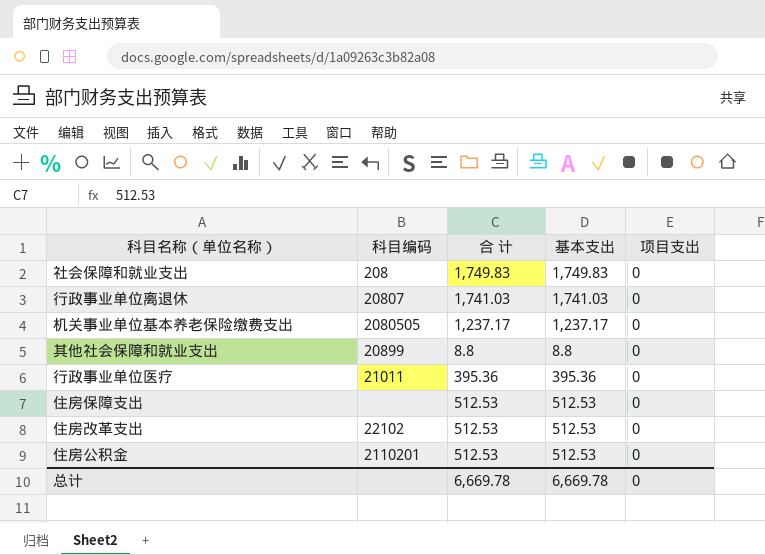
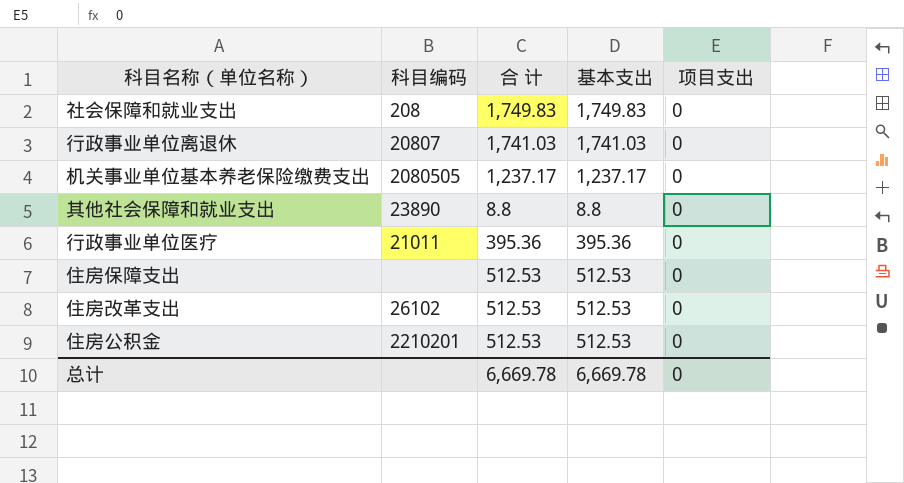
其他社会保障和就业支出 | 科目编码: 20899 -> 23890
住房改革支出 | 科目编码: 22102 -> 26102
住房公积金 | 科目编码: 2110201 -> 2210201

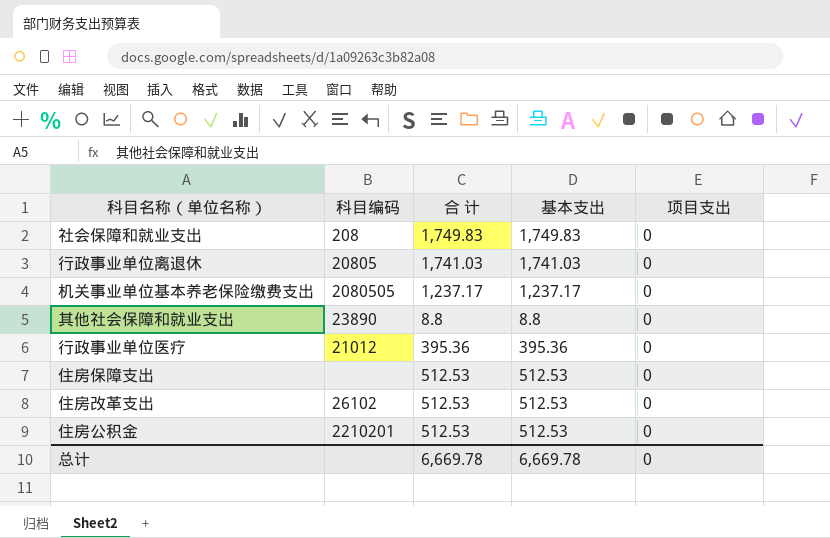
行政事业单位离退休 | 科目编码: 20807 -> 20805
行政事业单位医疗 | 科目编码: 21011 -> 21012

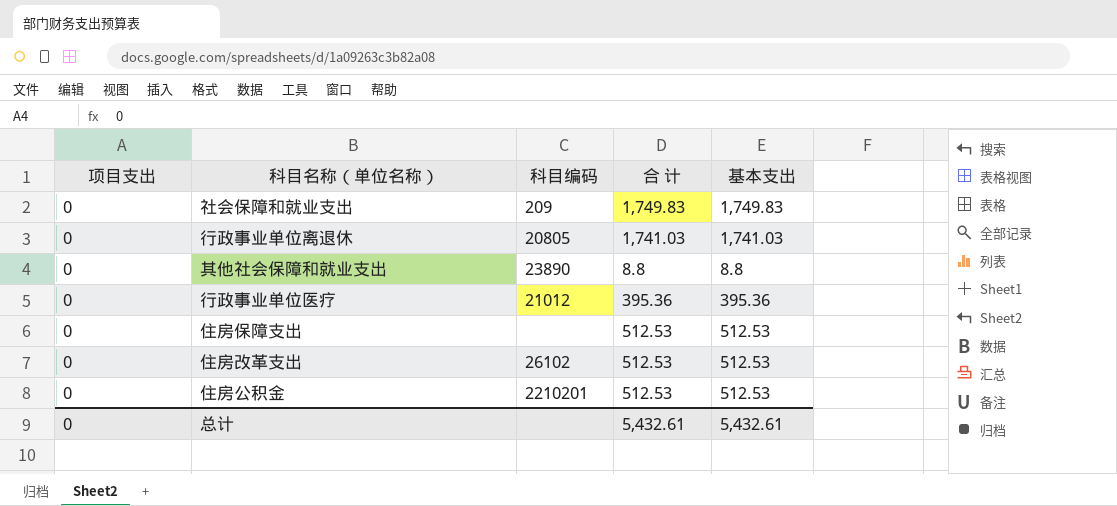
column 项目支出 | position: 5 -> 1
row 机关事业单位基本养老保险缴费支出: 2080505 | 1,237.17 | 1,237.17 | 0 -> none
社会保障和就业支出 | 科目编码: 208 -> 209
总计 | 合 计: 6,669.78 -> 5,432.61
总计 | 基本支出: 6,669.78 -> 5,432.61

